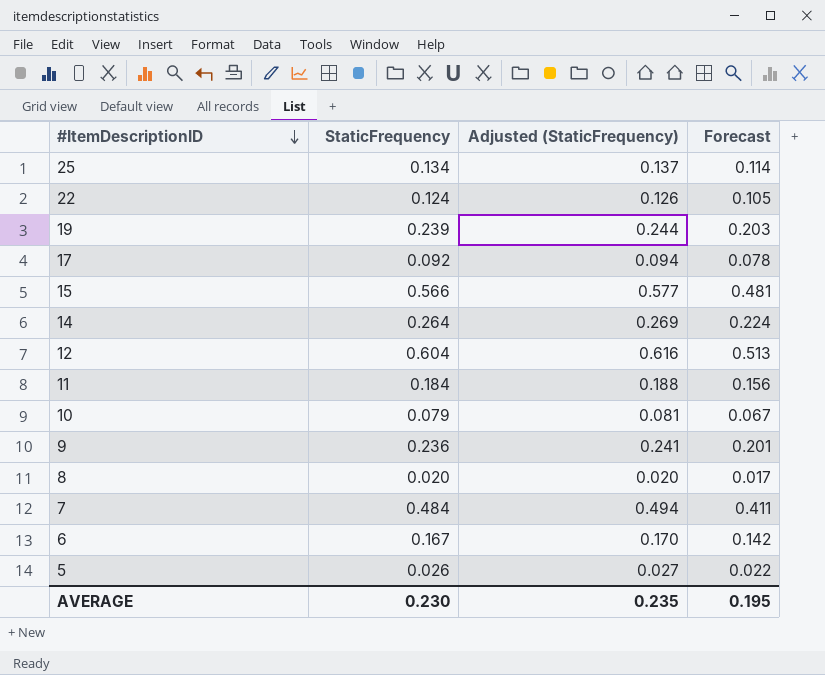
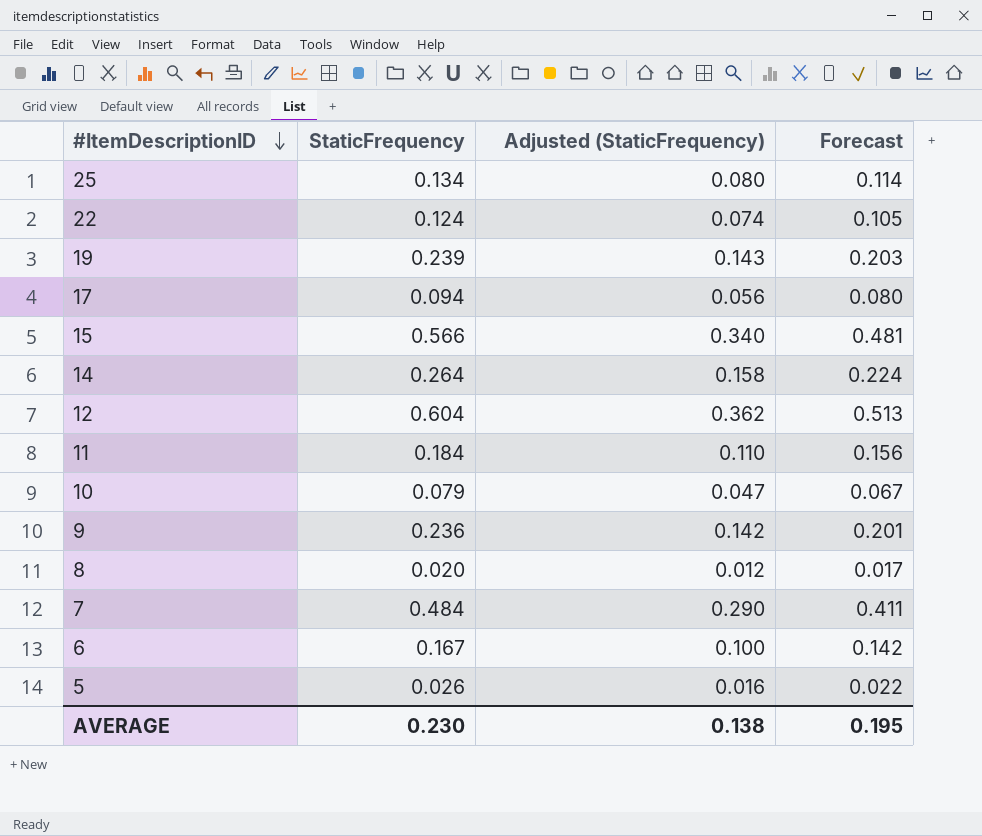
column Adjusted (StaticFrequency) | formula: [StaticFrequency] * 1.02 -> [StaticFrequency] * 0.6
17 | StaticFrequency: 0.092 -> 0.094
17 | Forecast: 0.078 -> 0.080
AVERAGE | Adjusted (StaticFrequency): 0.235 -> 0.138

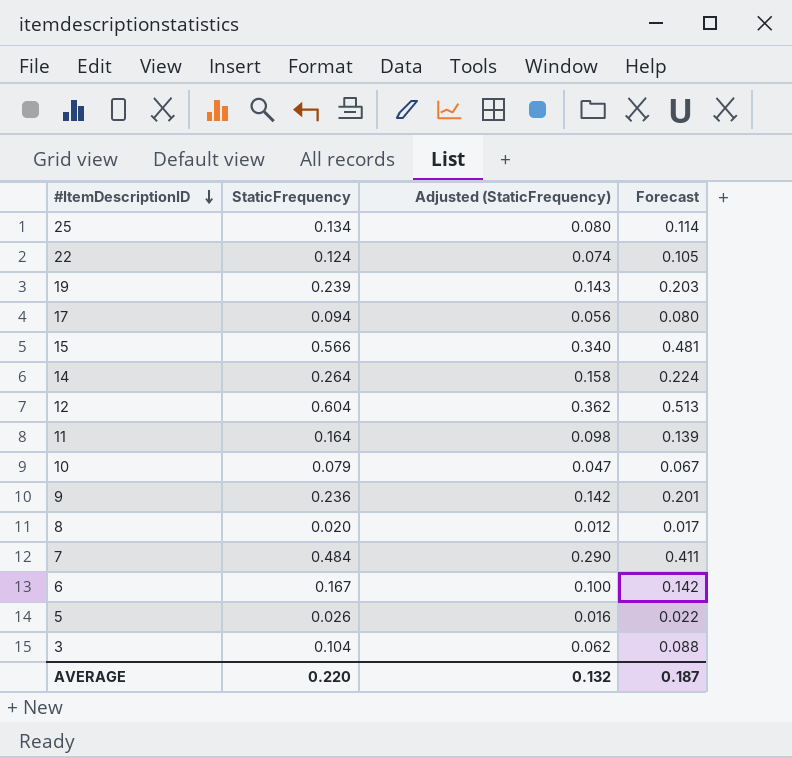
11 | StaticFrequency: 0.184 -> 0.164
11 | Adjusted (StaticFrequency): 0.110 -> 0.098
11 | Forecast: 0.156 -> 0.139
row 3: none -> 0.104 | 0.062 | 0.088
AVERAGE | StaticFrequency: 0.230 -> 0.220
AVERAGE | Adjusted (StaticFrequency): 0.138 -> 0.132
AVERAGE | Forecast: 0.195 -> 0.187

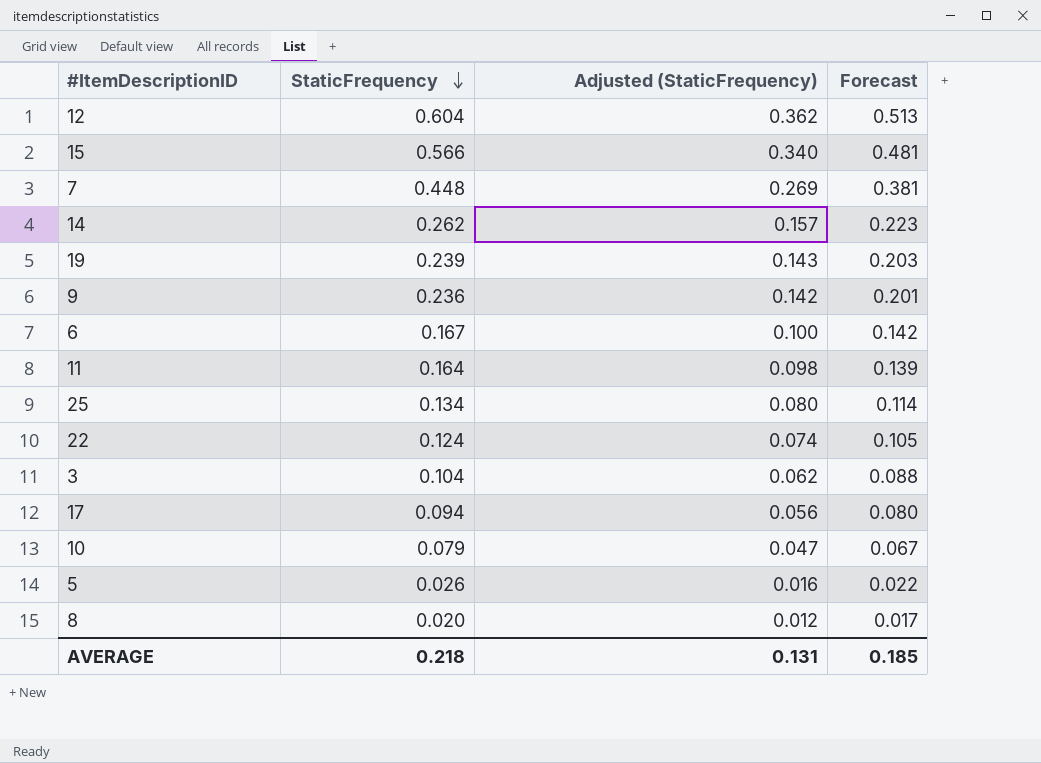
row order: #ItemDescriptionID descending -> StaticFrequency descending
7 | StaticFrequency: 0.484 -> 0.448
7 | Adjusted (StaticFrequency): 0.290 -> 0.269
7 | Forecast: 0.411 -> 0.381
14 | StaticFrequency: 0.264 -> 0.262
14 | Adjusted (StaticFrequency): 0.158 -> 0.157
14 | Forecast: 0.224 -> 0.223
AVERAGE | StaticFrequency: 0.220 -> 0.218
AVERAGE | Adjusted (StaticFrequency): 0.132 -> 0.131
AVERAGE | Forecast: 0.187 -> 0.185

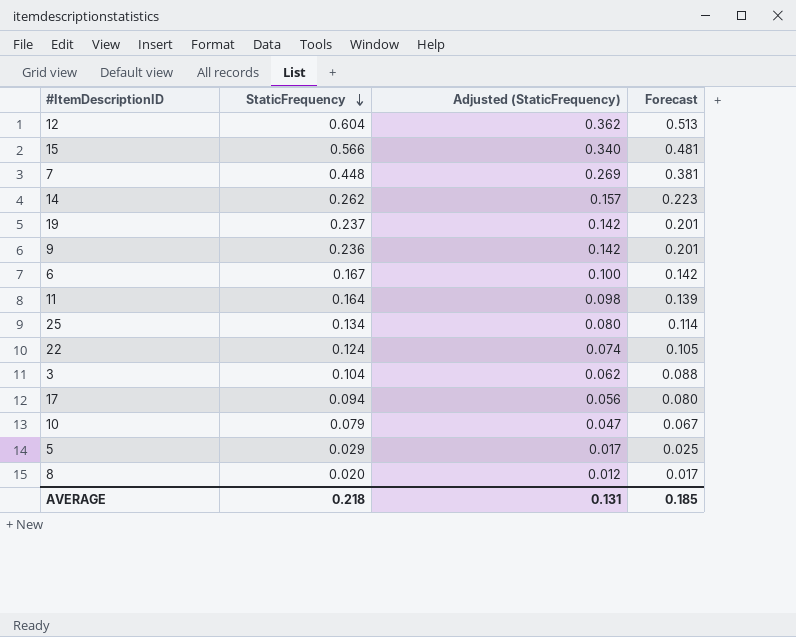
19 | StaticFrequency: 0.239 -> 0.237
19 | Adjusted (StaticFrequency): 0.143 -> 0.142
19 | Forecast: 0.203 -> 0.201
5 | StaticFrequency: 0.026 -> 0.029
5 | Adjusted (StaticFrequency): 0.016 -> 0.017
5 | Forecast: 0.022 -> 0.025

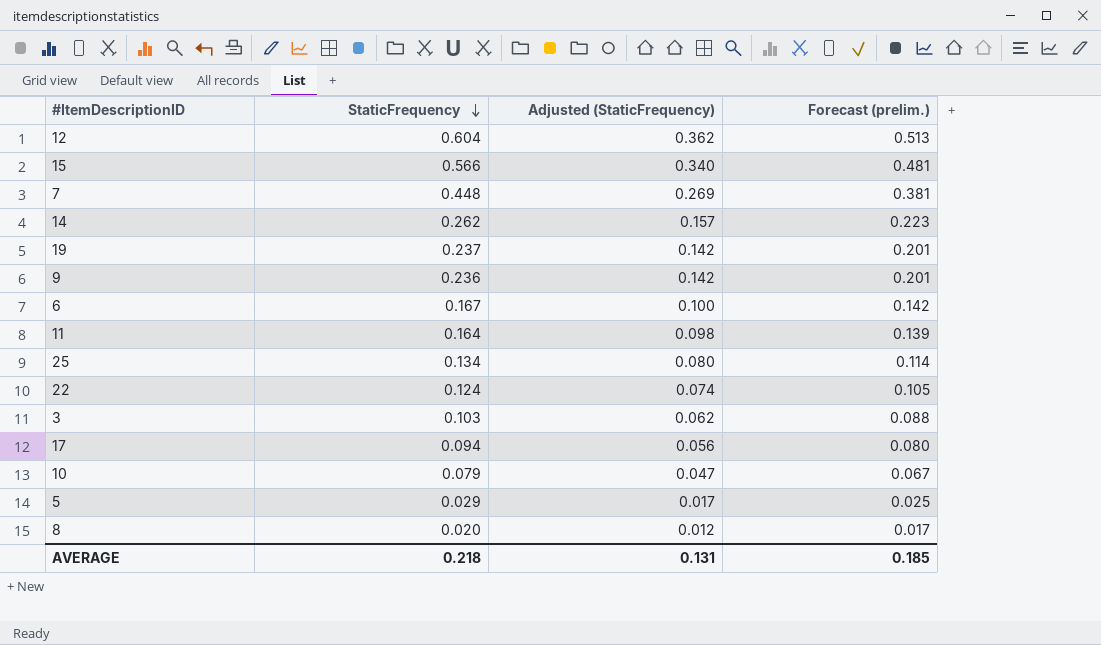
column name: Forecast -> Forecast (prelim.)
3 | StaticFrequency: 0.104 -> 0.103

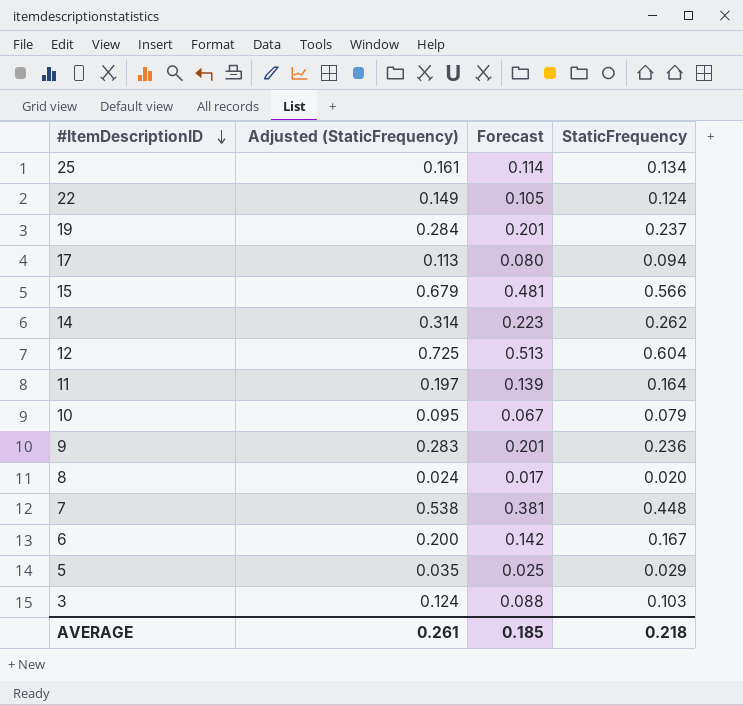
row order: StaticFrequency descending -> #ItemDescriptionID descending
column Adjusted (StaticFrequency) | formula: [StaticFrequency] * 0.6 -> [StaticFrequency] * 1.2
column name: Forecast (prelim.) -> Forecast
column StaticFrequency | position: 2 -> 4
AVERAGE | Adjusted (StaticFrequency): 0.131 -> 0.261

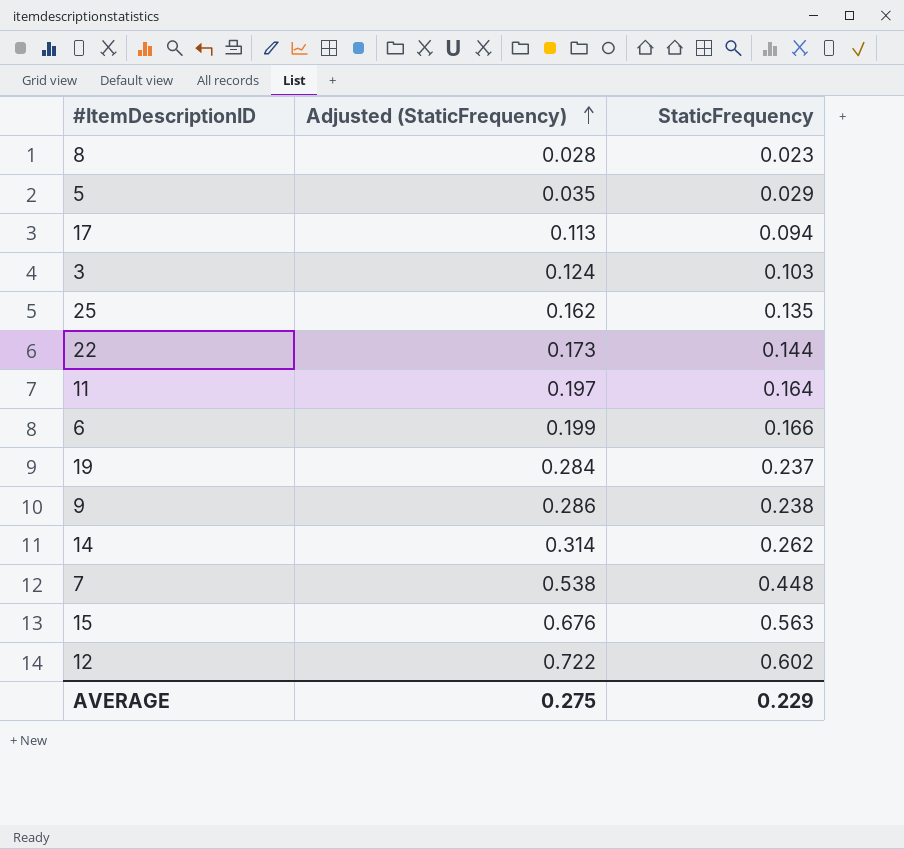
row order: #ItemDescriptionID descending -> Adjusted (StaticFrequency) ascending
column Forecast | formula: [StaticFrequency] * 0.85 -> none
row 10: 0.095 | 0.067 | 0.079 -> none
8 | Adjusted (StaticFrequency): 0.024 -> 0.028
8 | StaticFrequency: 0.020 -> 0.023
25 | Adjusted (StaticFrequency): 0.161 -> 0.162
25 | StaticFrequency: 0.134 -> 0.135
22 | Adjusted (StaticFrequency): 0.149 -> 0.173
22 | StaticFrequency: 0.124 -> 0.144
6 | Adjusted (StaticFrequency): 0.200 -> 0.199
6 | StaticFrequency: 0.167 -> 0.166
9 | Adjusted (StaticFrequency): 0.283 -> 0.286
9 | StaticFrequency: 0.236 -> 0.238
15 | Adjusted (StaticFrequency): 0.679 -> 0.676
15 | StaticFrequency: 0.566 -> 0.563
12 | Adjusted (StaticFrequency): 0.725 -> 0.722
12 | StaticFrequency: 0.604 -> 0.602
AVERAGE | Adjusted (StaticFrequency): 0.261 -> 0.275
AVERAGE | StaticFrequency: 0.218 -> 0.229

